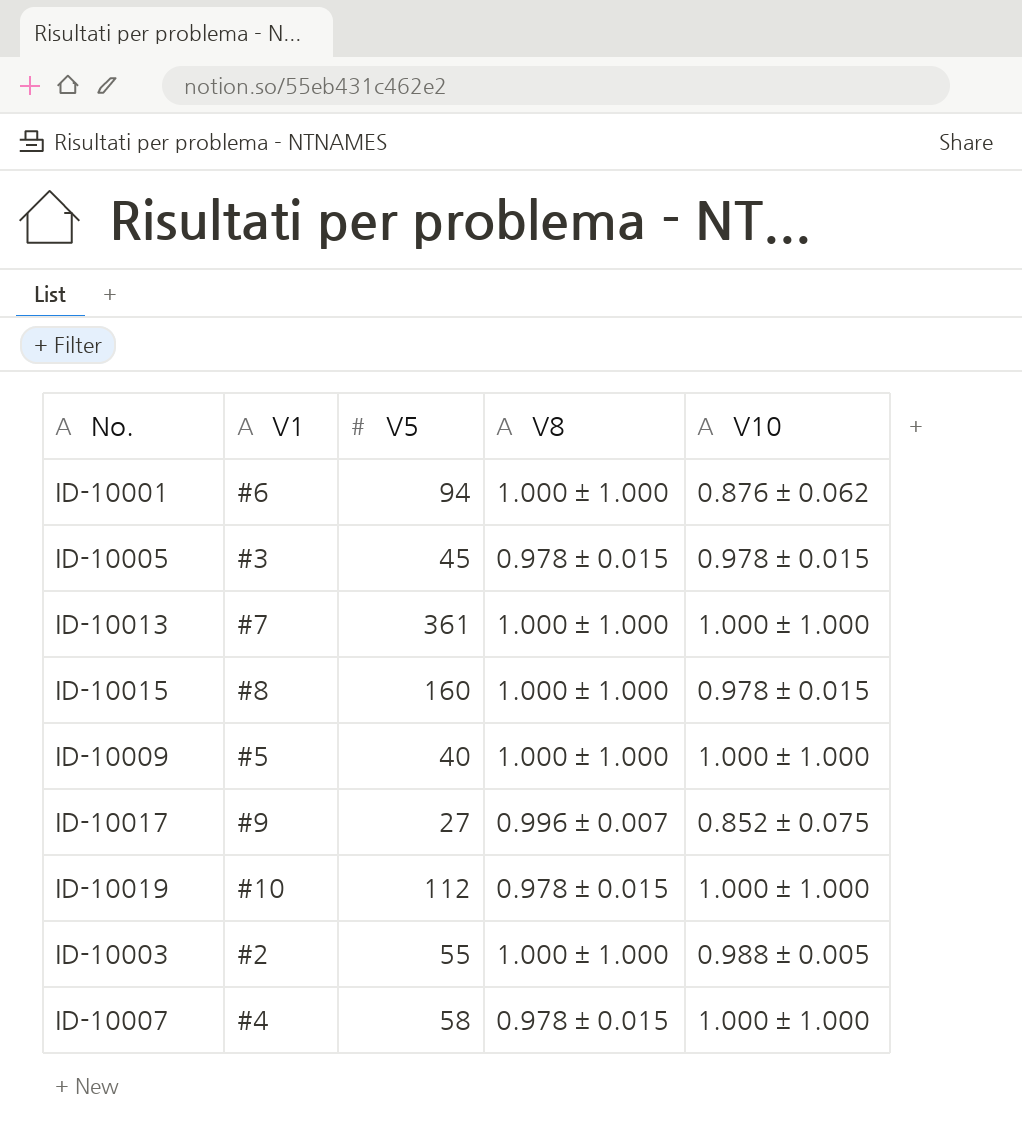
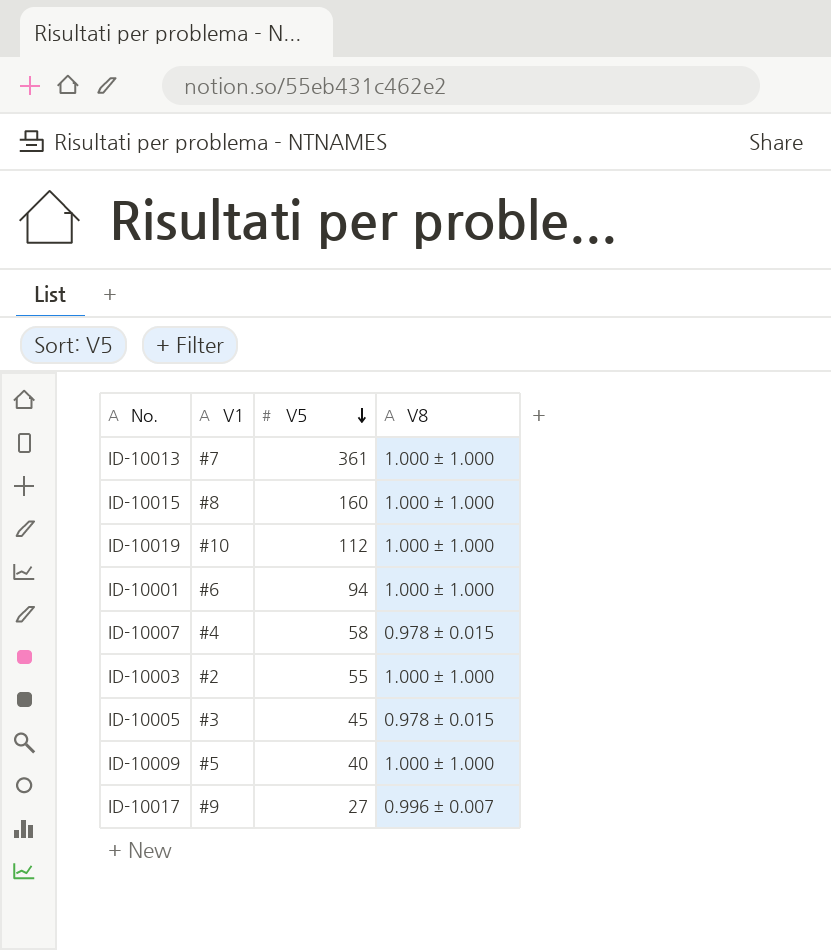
row order: none -> V5 descending
column V10 | position: 5 -> none
ID-10019 | V8: 0.978 ± 0.015 -> 1.000 ± 1.000

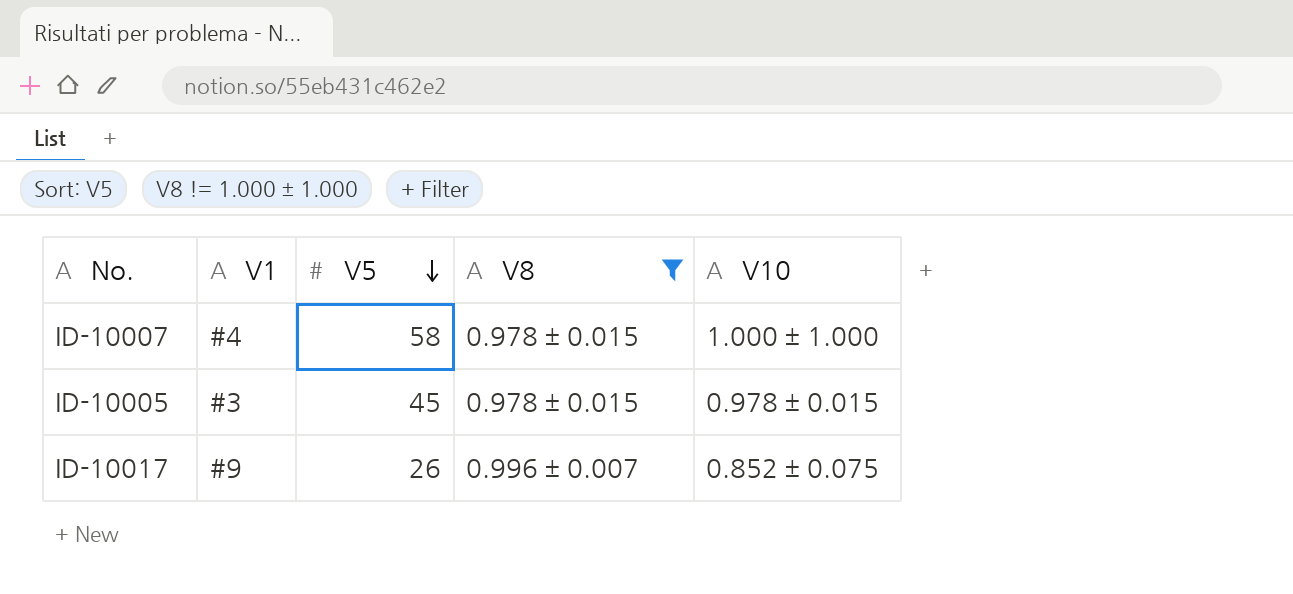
filter: none -> V8 != 1.000 ± 1.000
column V10 | position: none -> 5
ID-10017 | V5: 27 -> 26

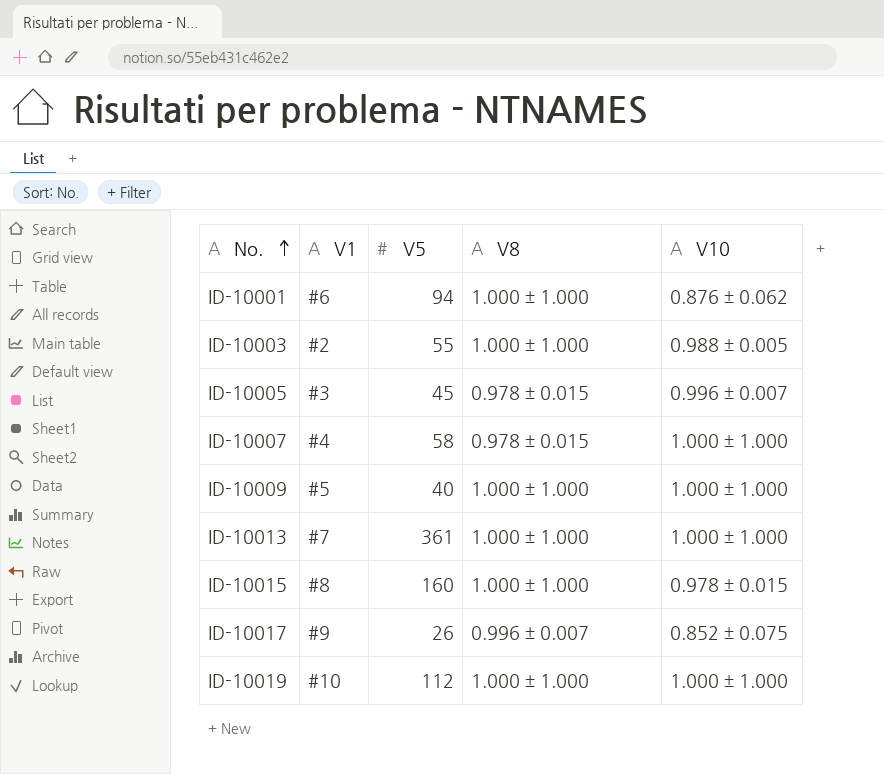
filter: V8 != 1.000 ± 1.000 -> none
row order: V5 descending -> No. ascending
ID-10005 | V10: 0.978 ± 0.015 -> 0.996 ± 0.007

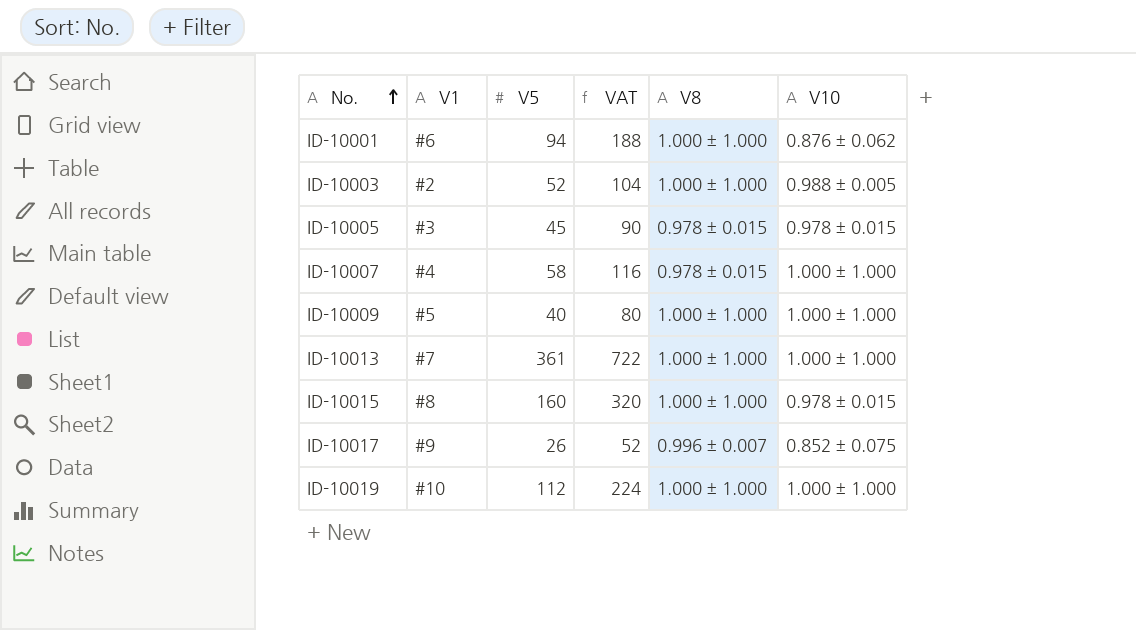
column VAT | formula: none -> [V5] * 2
ID-10003 | V5: 55 -> 52
ID-10005 | V10: 0.996 ± 0.007 -> 0.978 ± 0.015

